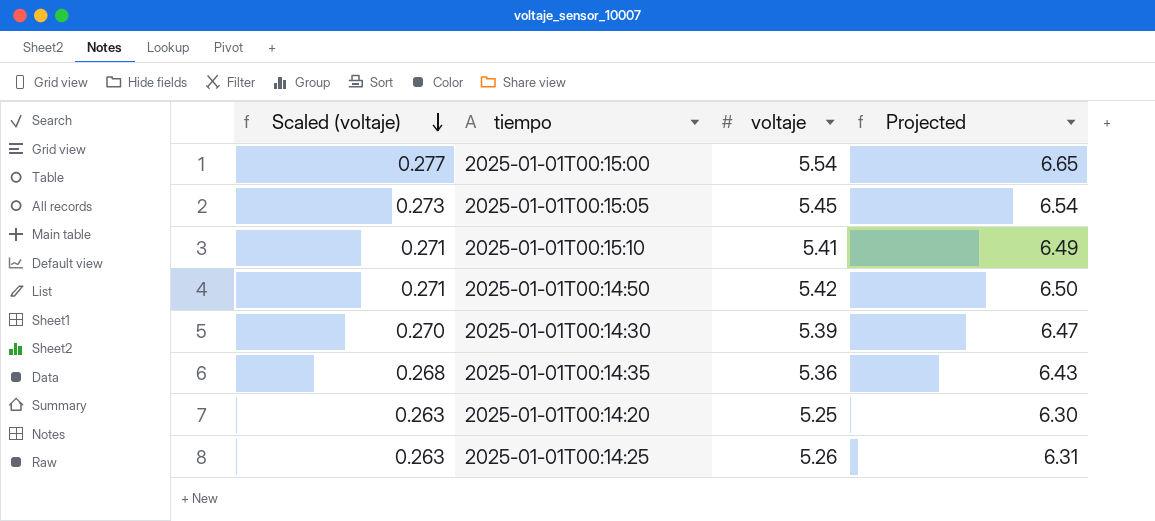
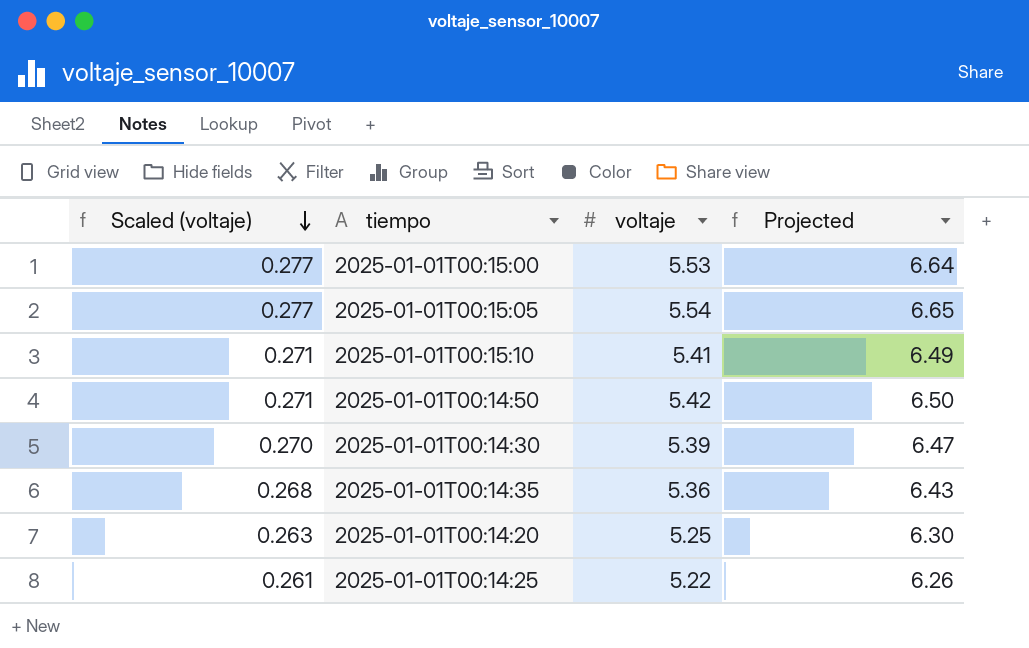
2025-01-01T00:15:00 | voltaje: 5.54 -> 5.53
2025-01-01T00:15:00 | Projected: 6.65 -> 6.64
2025-01-01T00:15:05 | Scaled (voltaje): 0.273 -> 0.277
2025-01-01T00:15:05 | voltaje: 5.45 -> 5.54
2025-01-01T00:15:05 | Projected: 6.54 -> 6.65
2025-01-01T00:14:25 | Scaled (voltaje): 0.263 -> 0.261
2025-01-01T00:14:25 | voltaje: 5.26 -> 5.22
2025-01-01T00:14:25 | Projected: 6.31 -> 6.26

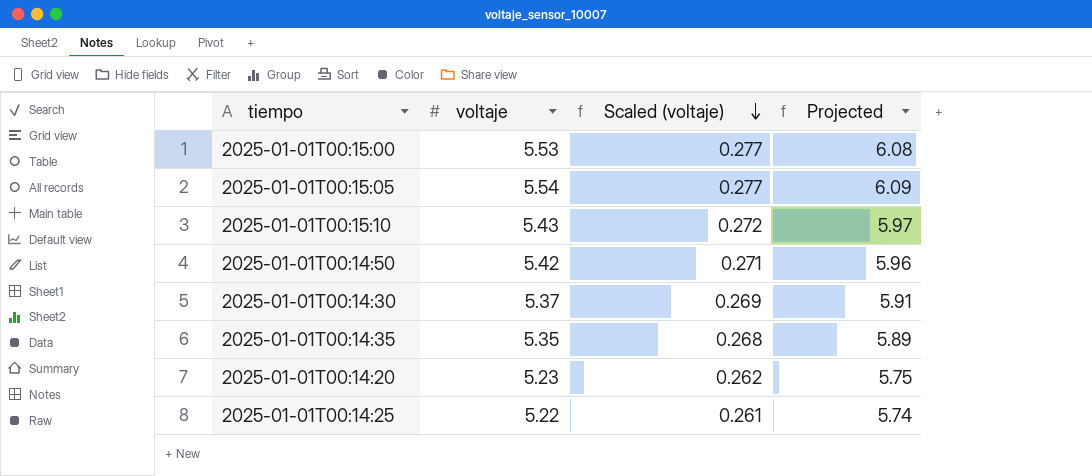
column Scaled (voltaje) | position: 1 -> 3
column Projected | formula: [voltaje] * 1.2 -> [voltaje] * 1.1
2025-01-01T00:15:10 | voltaje: 5.41 -> 5.43
2025-01-01T00:15:10 | Scaled (voltaje): 0.271 -> 0.272
2025-01-01T00:14:30 | voltaje: 5.39 -> 5.37
2025-01-01T00:14:30 | Scaled (voltaje): 0.270 -> 0.269
2025-01-01T00:14:35 | voltaje: 5.36 -> 5.35
2025-01-01T00:14:20 | voltaje: 5.25 -> 5.23
2025-01-01T00:14:20 | Scaled (voltaje): 0.263 -> 0.262

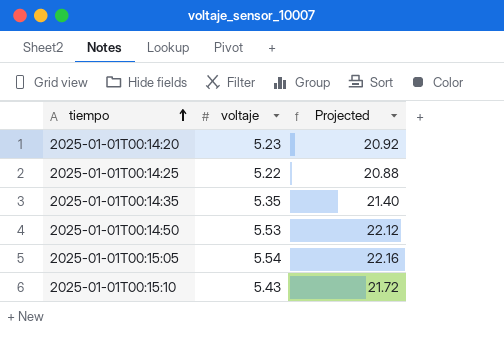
row order: Scaled (voltaje) descending -> tiempo ascending
column Scaled (voltaje) | formula: [voltaje] * 0.05 -> none
column Projected | formula: [voltaje] * 1.1 -> [voltaje] * 4
row 2025-01-01T00:15:00: 5.53 | 0.277 | 6.08 -> none
row 2025-01-01T00:14:30: 5.37 | 0.269 | 5.91 -> none
2025-01-01T00:14:50 | voltaje: 5.42 -> 5.53

